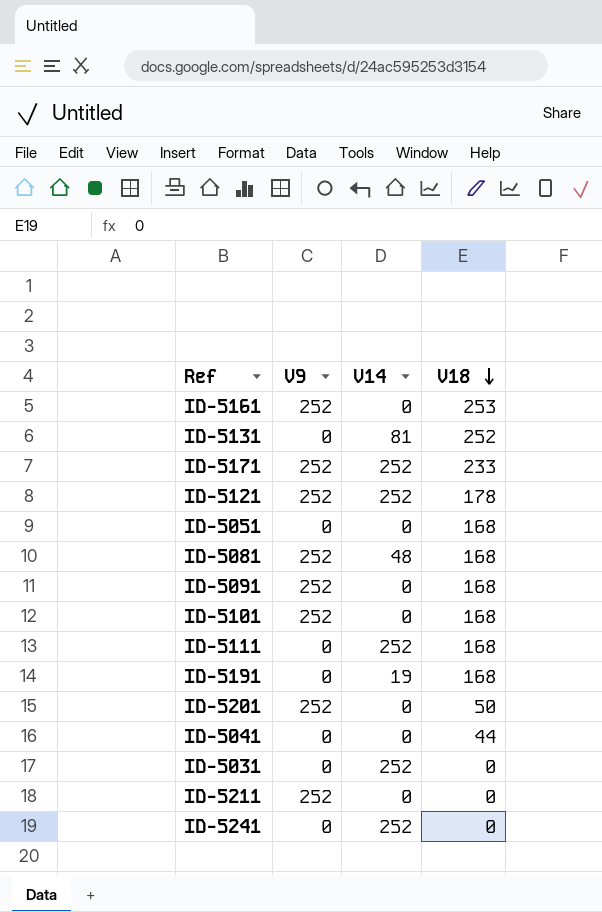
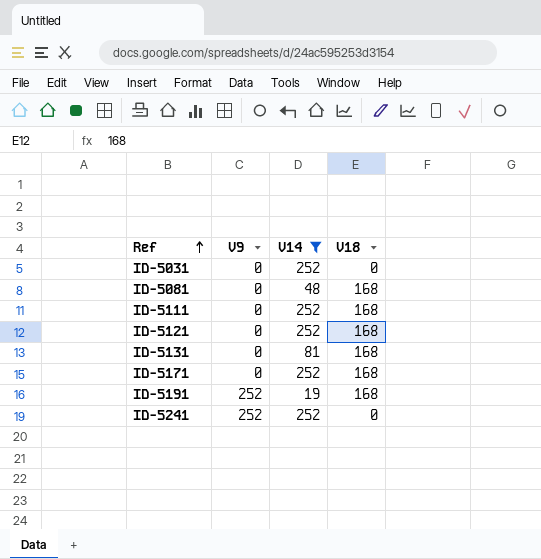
filter: none -> V14 != 0
row order: V18 descending -> Ref ascending
ID-5081 | V9: 252 -> 0
ID-5121 | V9: 252 -> 0
ID-5121 | V18: 178 -> 168
ID-5131 | V18: 252 -> 168
ID-5171 | V9: 252 -> 0
ID-5171 | V18: 233 -> 168
ID-5191 | V9: 0 -> 252
ID-5241 | V9: 0 -> 252

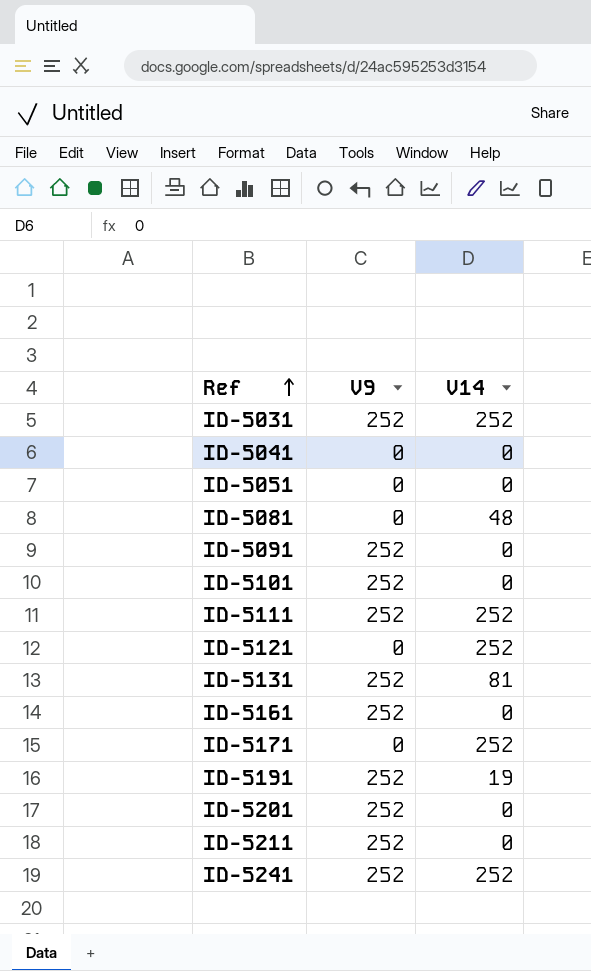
filter: V14 != 0 -> none
column V18 | position: 4 -> none
ID-5031 | V9: 0 -> 252
ID-5111 | V9: 0 -> 252
ID-5131 | V9: 0 -> 252

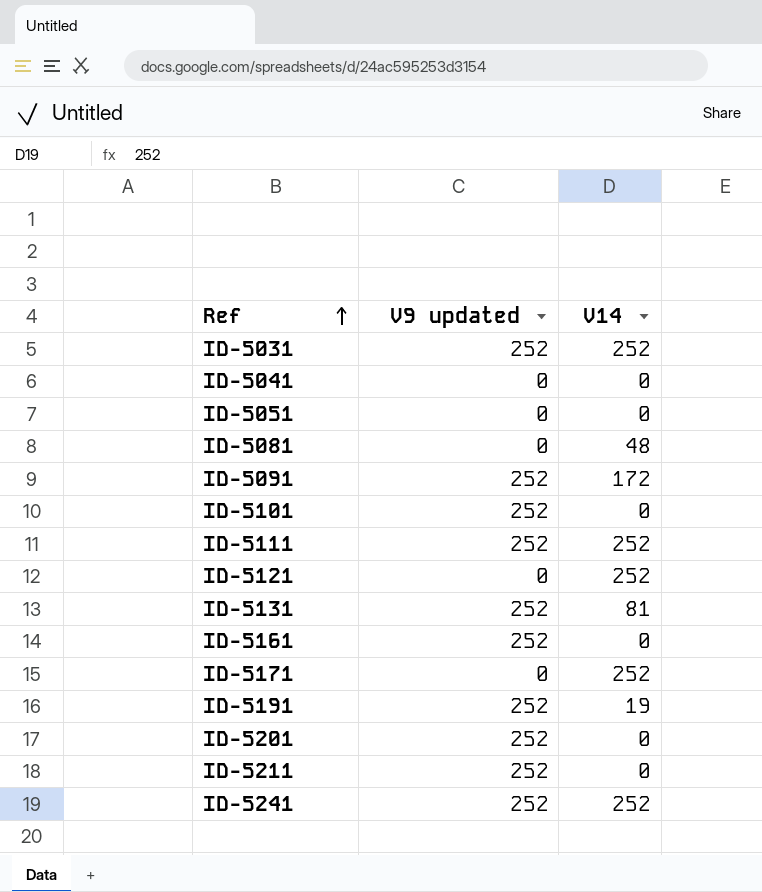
column name: V9 -> V9 updated
ID-5091 | V14: 0 -> 172

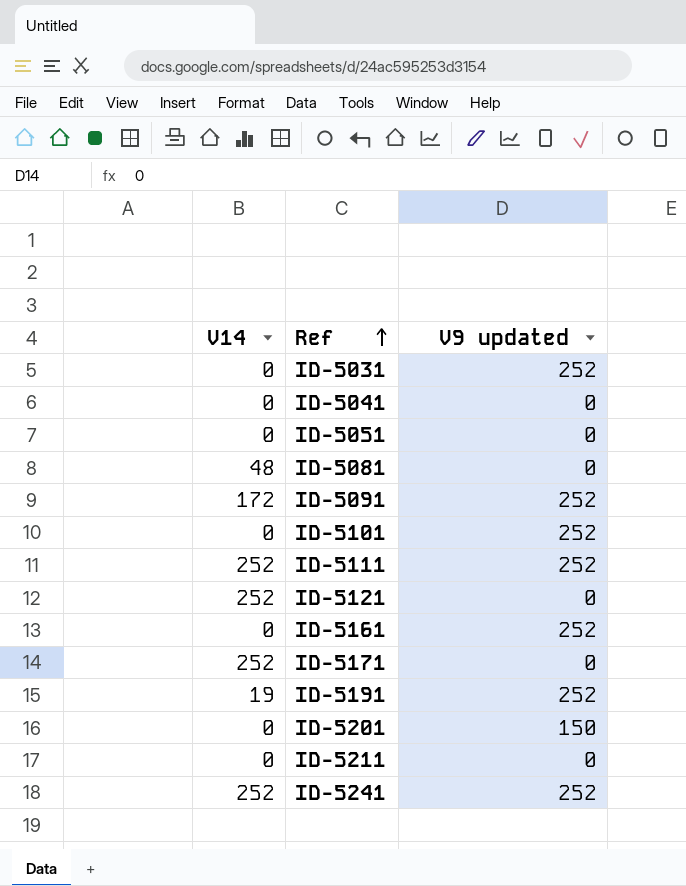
column V14 | position: 3 -> 1
row ID-5131: 252 | 81 -> none
ID-5031 | V14: 252 -> 0
ID-5201 | V9 updated: 252 -> 150
ID-5211 | V9 updated: 252 -> 0

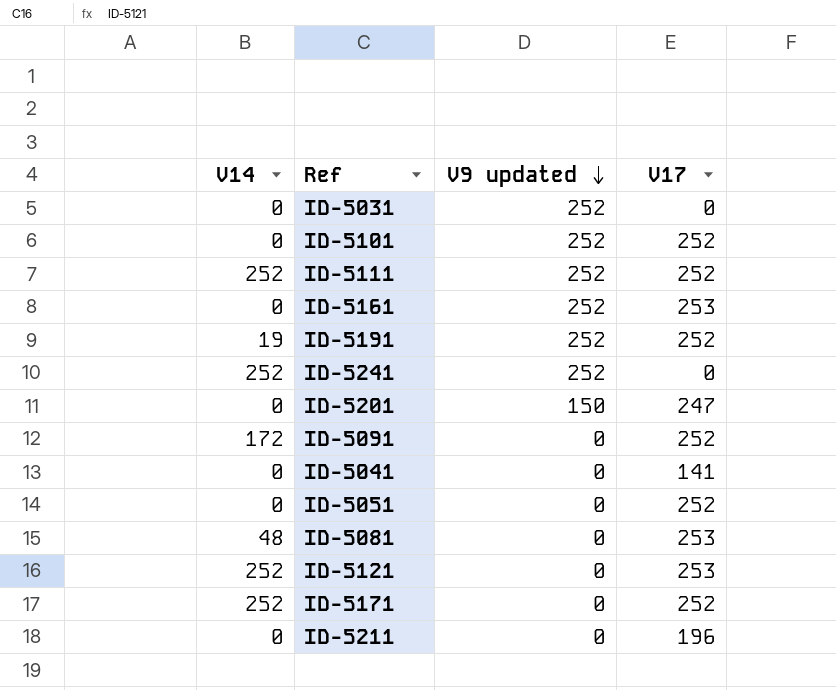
row order: Ref ascending -> V9 updated descending
column V17 | position: none -> 4
ID-5091 | V9 updated: 252 -> 0

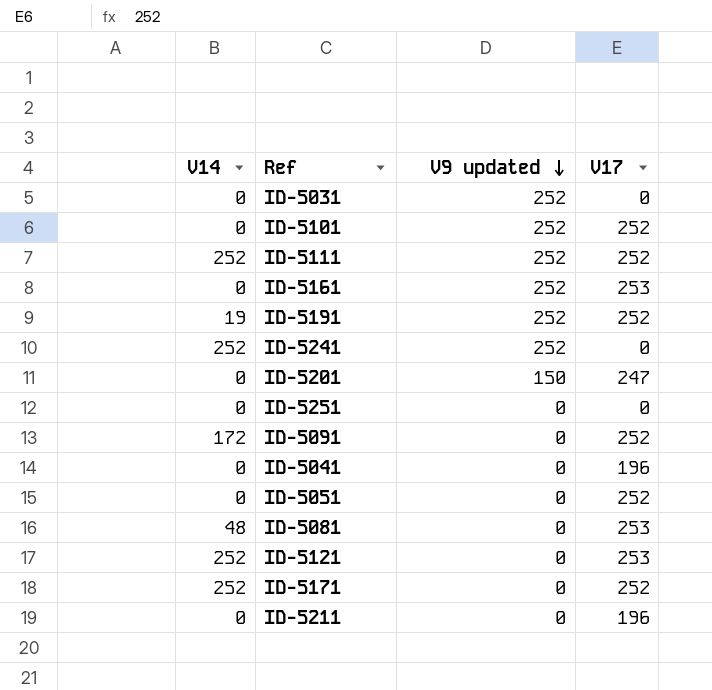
row ID-5251: none -> 0 | 0 | 0
ID-5041 | V17: 141 -> 196

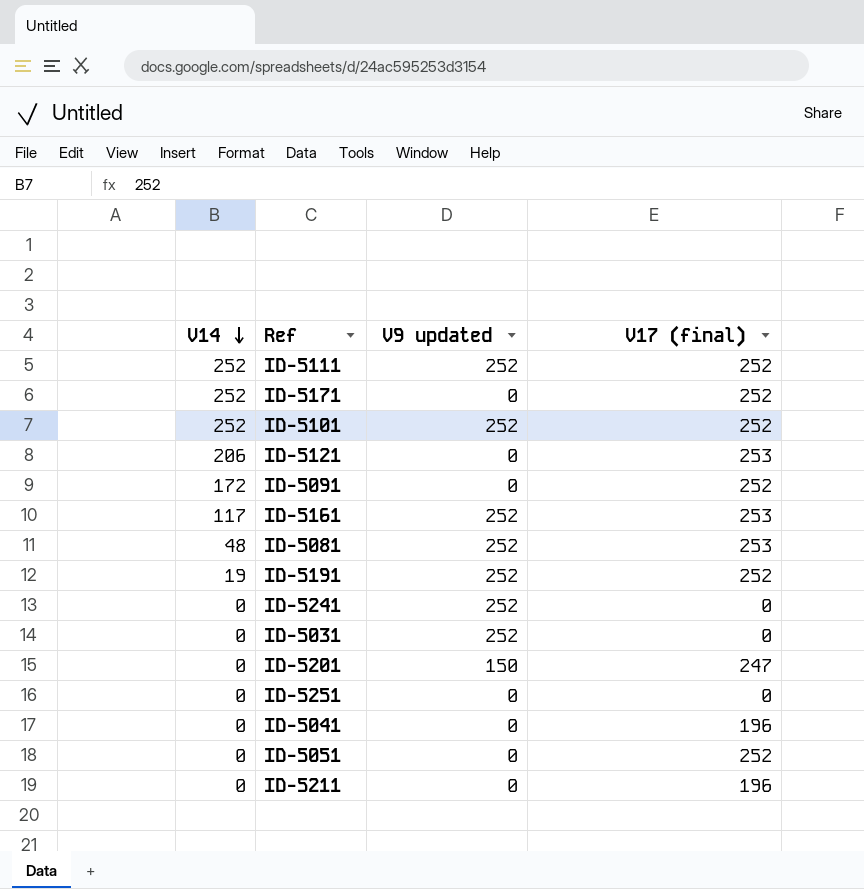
row order: V9 updated descending -> V14 descending
column name: V17 -> V17 (final)
ID-5101 | V14: 0 -> 252
ID-5121 | V14: 252 -> 206
ID-5161 | V14: 0 -> 117
ID-5081 | V9 updated: 0 -> 252
ID-5241 | V14: 252 -> 0

